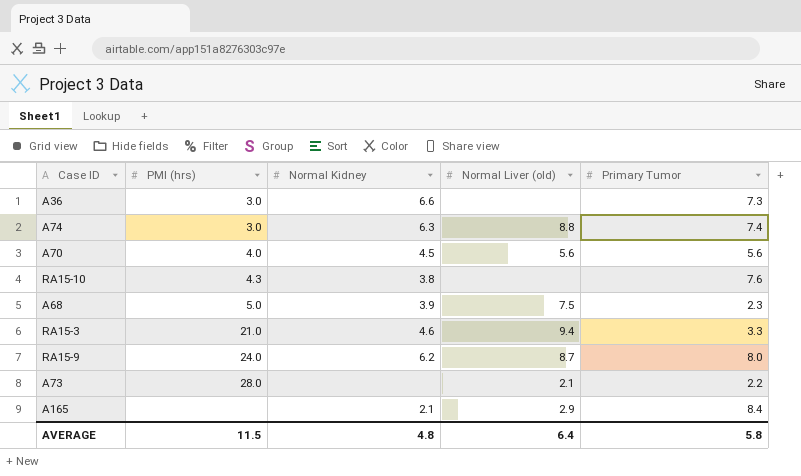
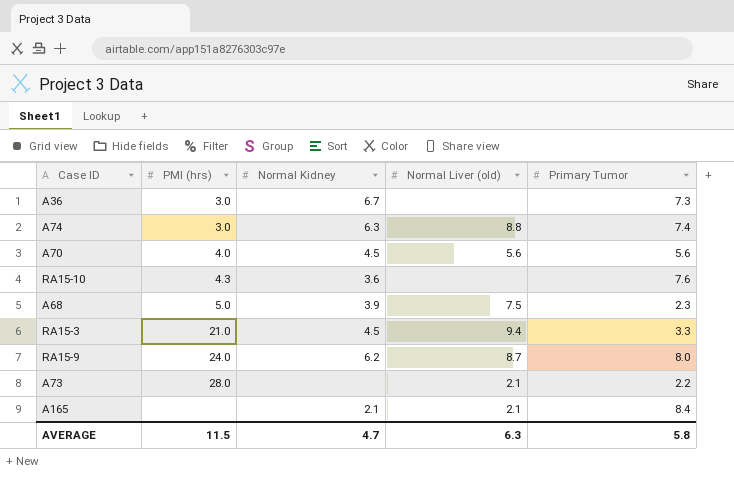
A36 | Normal Kidney: 6.6 -> 6.7
RA15-10 | Normal Kidney: 3.8 -> 3.6
RA15-3 | Normal Kidney: 4.6 -> 4.5
A165 | Normal Liver (old): 2.9 -> 2.1
AVERAGE | Normal Kidney: 4.8 -> 4.7
AVERAGE | Normal Liver (old): 6.4 -> 6.3

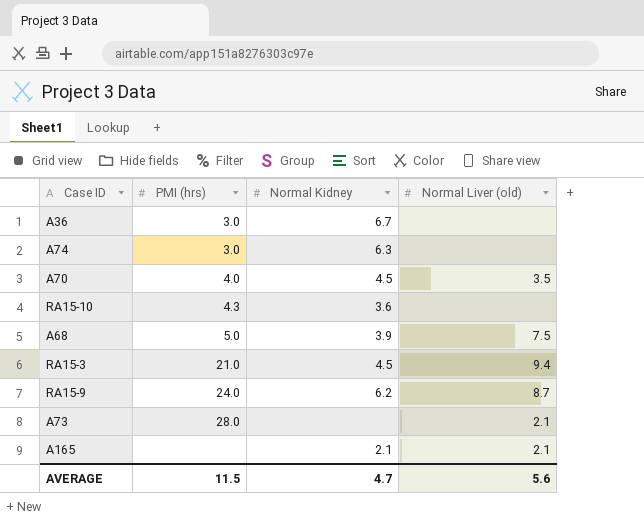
column Primary Tumor | position: 5 -> none
A74 | Normal Liver (old): 8.8 -> none
A70 | Normal Liver (old): 5.6 -> 3.5
AVERAGE | Normal Liver (old): 6.3 -> 5.6

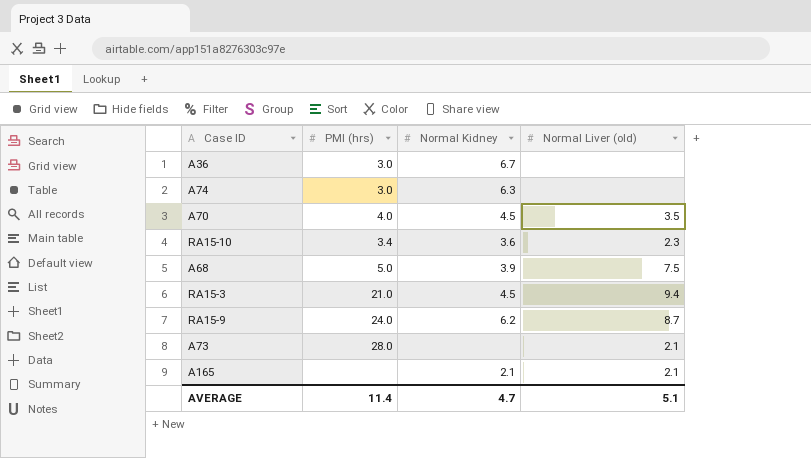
RA15-10 | PMI (hrs): 4.3 -> 3.4
RA15-10 | Normal Liver (old): none -> 2.3
AVERAGE | PMI (hrs): 11.5 -> 11.4
AVERAGE | Normal Liver (old): 5.6 -> 5.1

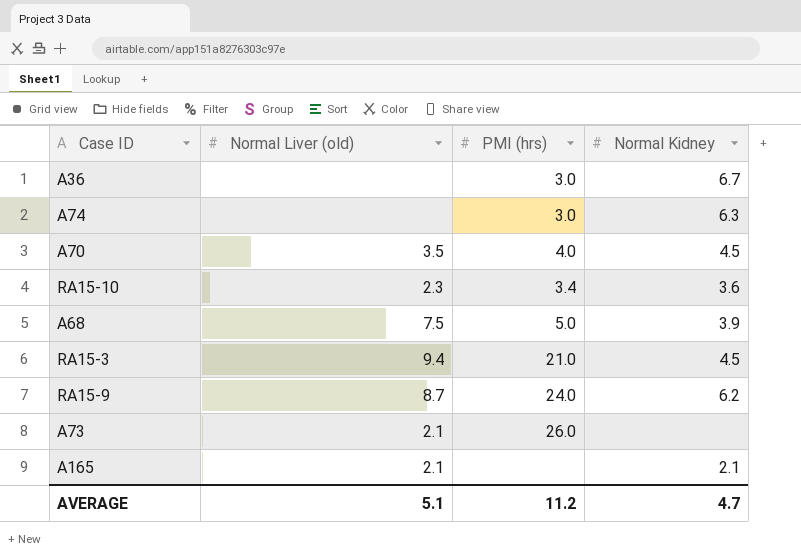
column Normal Liver (old) | position: 4 -> 2
A73 | PMI (hrs): 28.0 -> 26.0
AVERAGE | PMI (hrs): 11.4 -> 11.2

